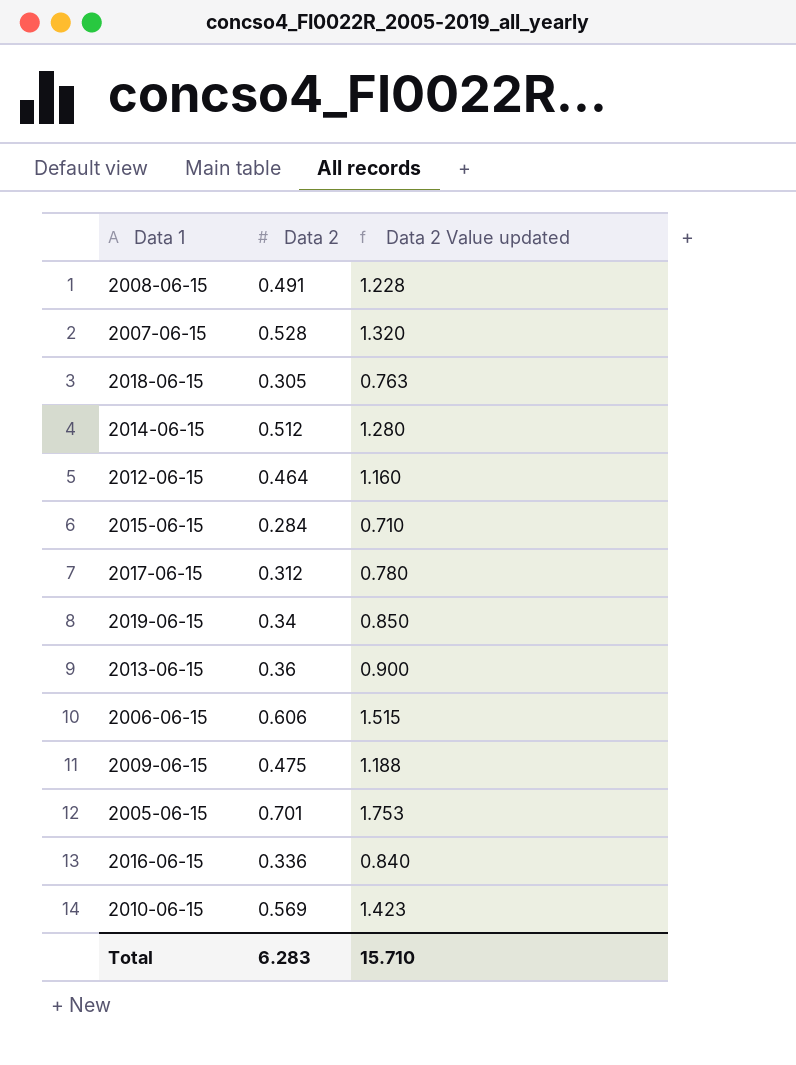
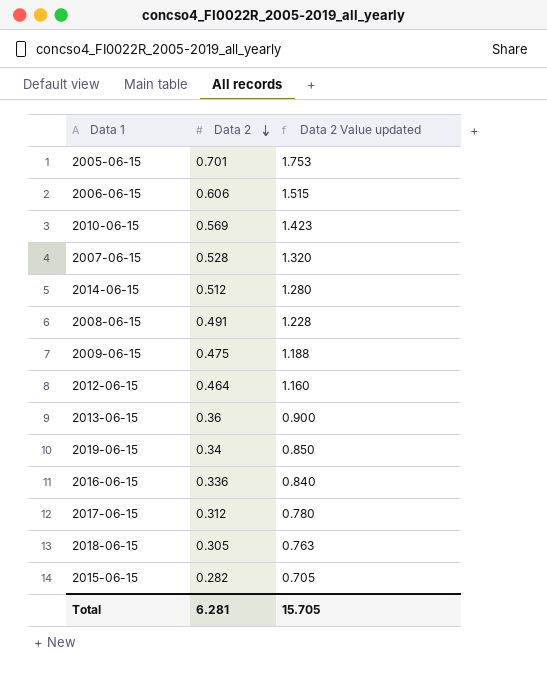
row order: none -> Data 2 descending
2015-06-15 | Data 2: 0.284 -> 0.282
2015-06-15 | Data 2 Value updated: 0.710 -> 0.705
Total | Data 2: 6.283 -> 6.281
Total | Data 2 Value updated: 15.710 -> 15.705

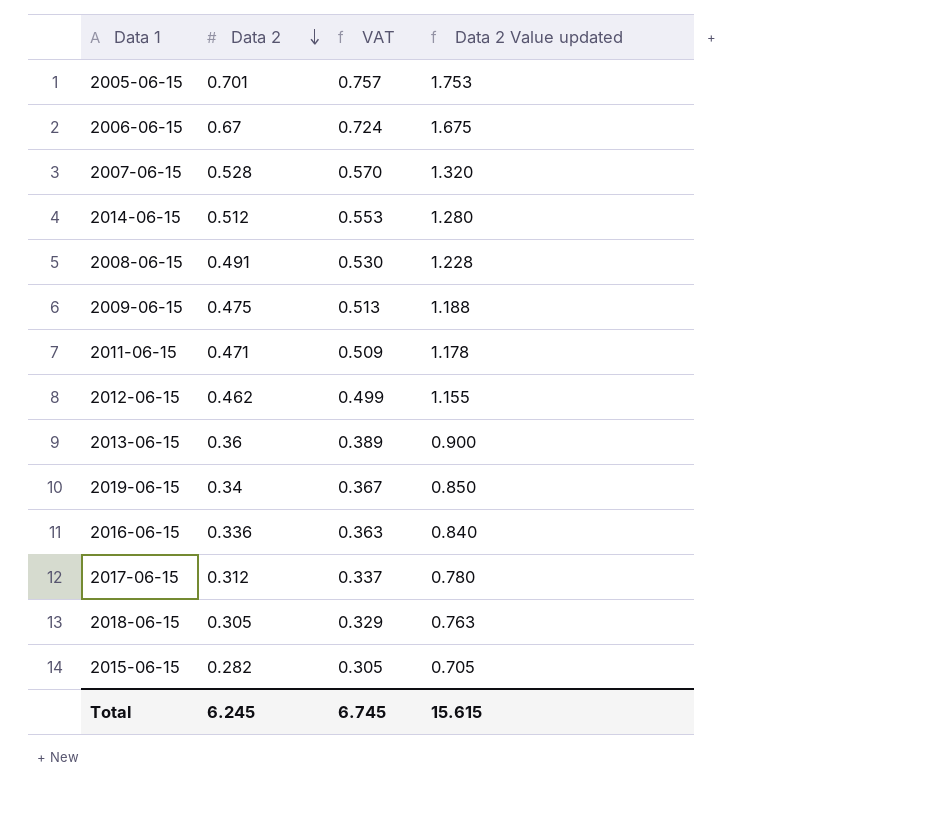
column VAT | formula: none -> [Data 2] * 1.08
row 2010-06-15: 0.569 | 1.423 -> none
2006-06-15 | Data 2: 0.606 -> 0.67
2006-06-15 | Data 2 Value updated: 1.515 -> 1.675
row 2011-06-15: none -> 0.471 | 0.509 | 1.178
2012-06-15 | Data 2: 0.464 -> 0.462
2012-06-15 | Data 2 Value updated: 1.160 -> 1.155
Total | Data 2: 6.281 -> 6.245
Total | Data 2 Value updated: 15.705 -> 15.615

